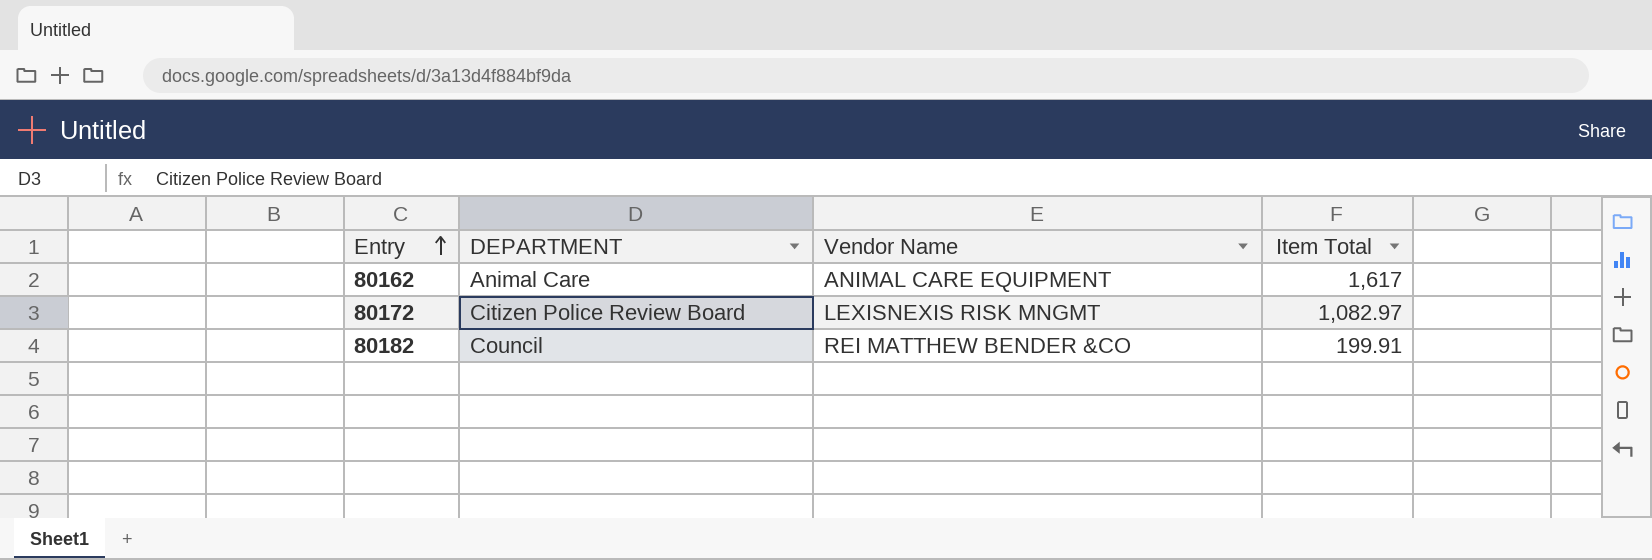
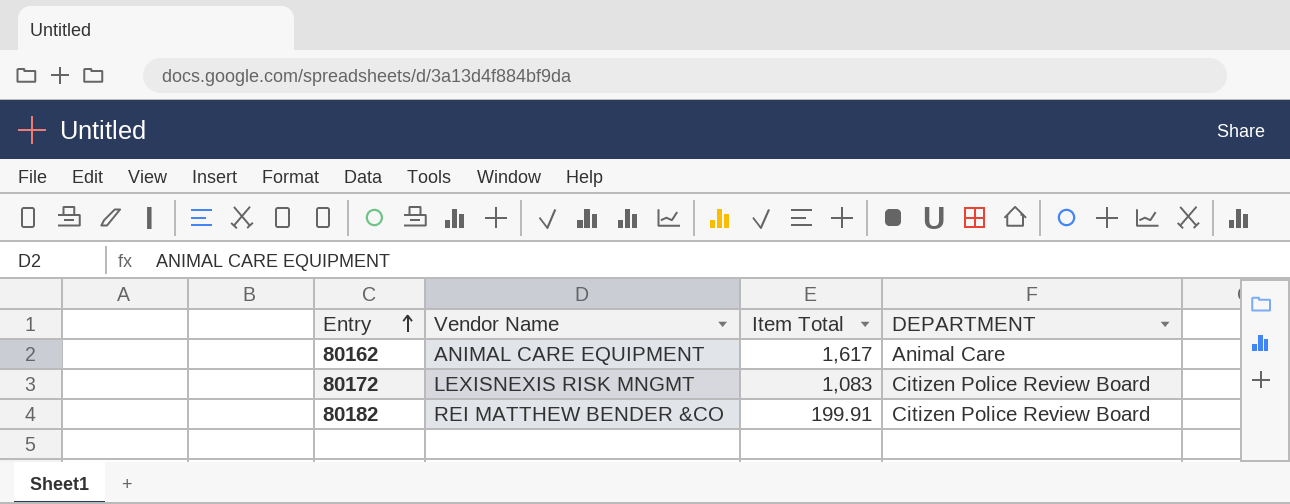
column DEPARTMENT | position: 2 -> 4
80172 | Item Total: 1,082.97 -> 1,083
80182 | DEPARTMENT: Council -> Citizen Police Review Board

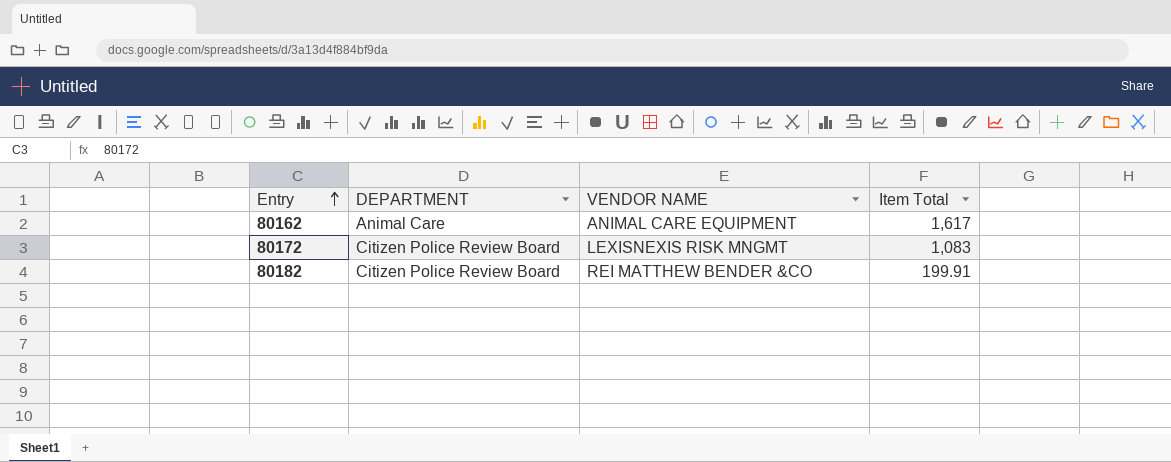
column DEPARTMENT | position: 4 -> 2
column name: Vendor Name -> VENDOR NAME

